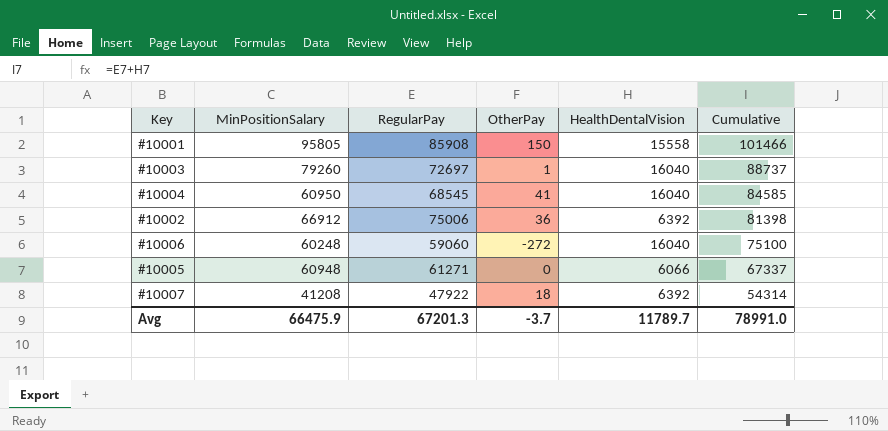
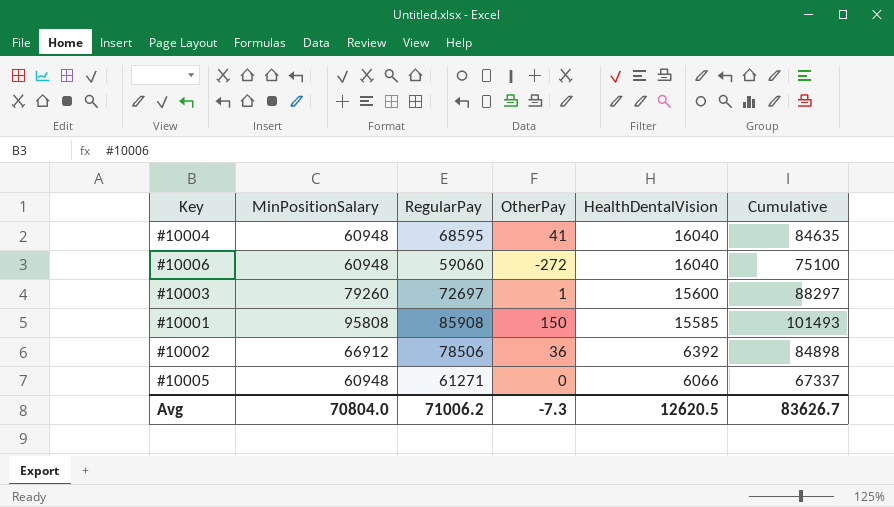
row order: Cumulative descending -> HealthDentalVision descending
row #10007: 41208 | 47922 | 18 | 6392 | 54314 -> none
#10004 | MinPositionSalary: 60950 -> 60948
#10004 | RegularPay: 68545 -> 68595
#10004 | Cumulative: 84585 -> 84635
#10006 | MinPositionSalary: 60248 -> 60948
#10003 | HealthDentalVision: 16040 -> 15600
#10003 | Cumulative: 88737 -> 88297
#10001 | MinPositionSalary: 95805 -> 95808
#10001 | HealthDentalVision: 15558 -> 15585
#10001 | Cumulative: 101466 -> 101493
#10002 | RegularPay: 75006 -> 78506
#10002 | Cumulative: 81398 -> 84898
Avg | MinPositionSalary: 66475.9 -> 70804.0
Avg | RegularPay: 67201.3 -> 71006.2
Avg | OtherPay: -3.7 -> -7.3
Avg | HealthDentalVision: 11789.7 -> 12620.5
Avg | Cumulative: 78991.0 -> 83626.7

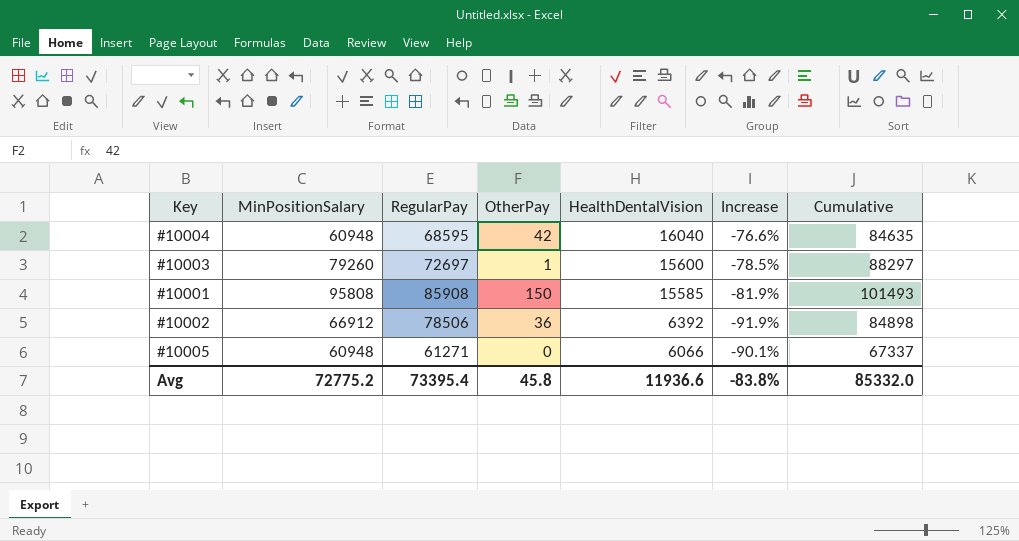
column Increase | formula: none -> ([HealthDentalVision] - [RegularPay]) / [RegularPay]
row #10006: 60948 | 59060 | -272 | 16040 | 75100 -> none
#10004 | OtherPay: 41 -> 42
Avg | MinPositionSalary: 70804.0 -> 72775.2
Avg | RegularPay: 71006.2 -> 73395.4
Avg | OtherPay: -7.3 -> 45.8
Avg | HealthDentalVision: 12620.5 -> 11936.6
Avg | Cumulative: 83626.7 -> 85332.0

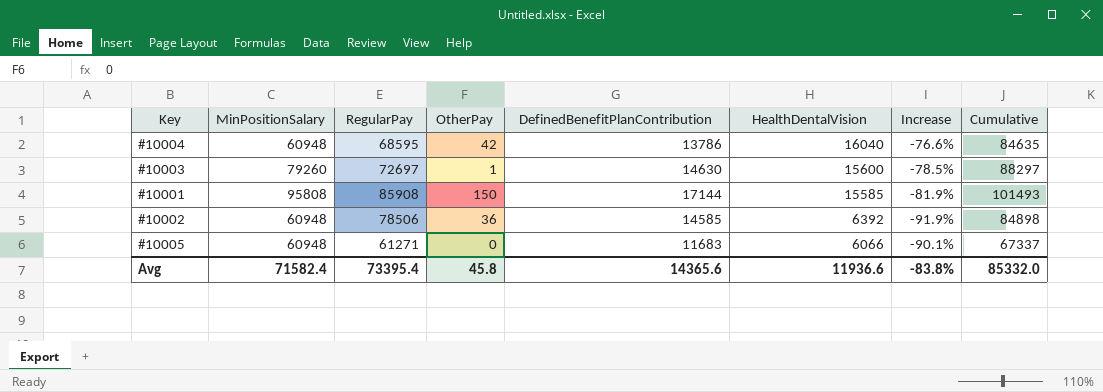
column DefinedBenefitPlanContribution | position: none -> 5
#10002 | MinPositionSalary: 66912 -> 60948
Avg | MinPositionSalary: 72775.2 -> 71582.4

